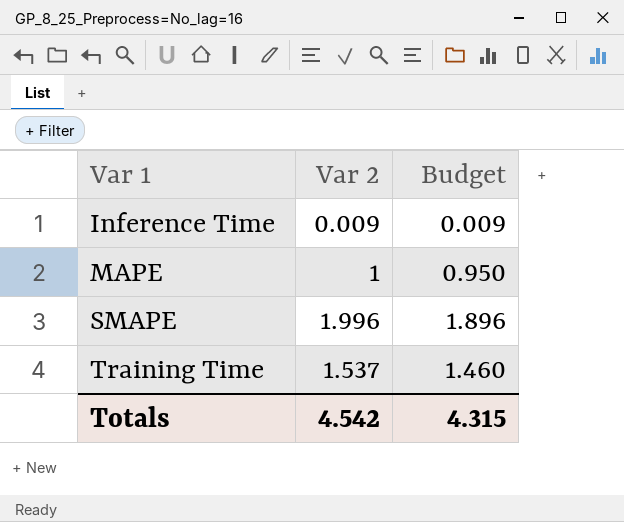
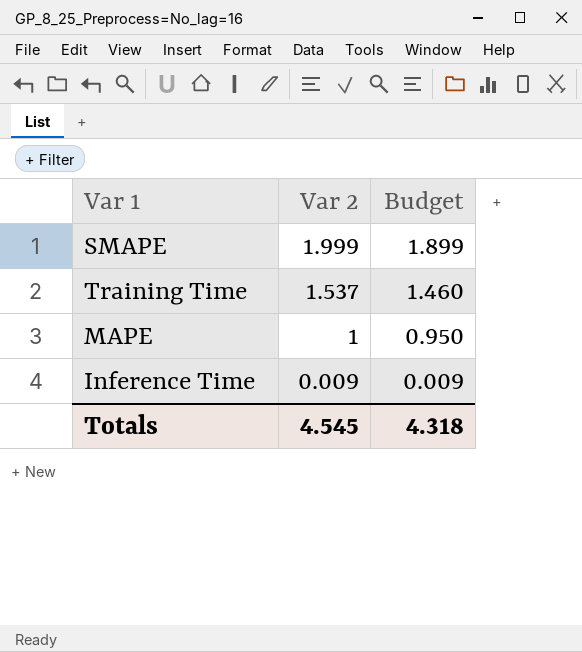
row order: Var 1 ascending -> Var 2 descending
SMAPE | Var 2: 1.996 -> 1.999
SMAPE | Budget: 1.896 -> 1.899
Totals | Var 2: 4.542 -> 4.545
Totals | Budget: 4.315 -> 4.318

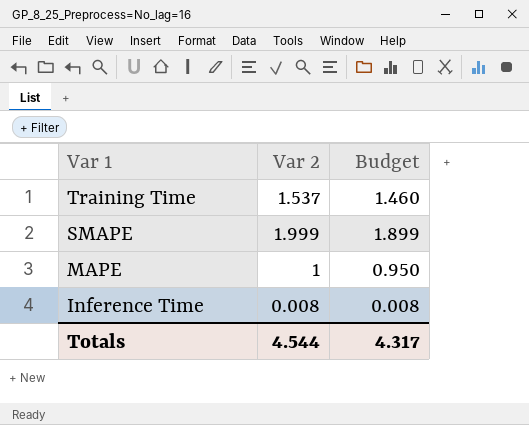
row order: Var 2 descending -> Var 1 descending
Inference Time | Var 2: 0.009 -> 0.008
Inference Time | Budget: 0.009 -> 0.008
Totals | Var 2: 4.545 -> 4.544
Totals | Budget: 4.318 -> 4.317

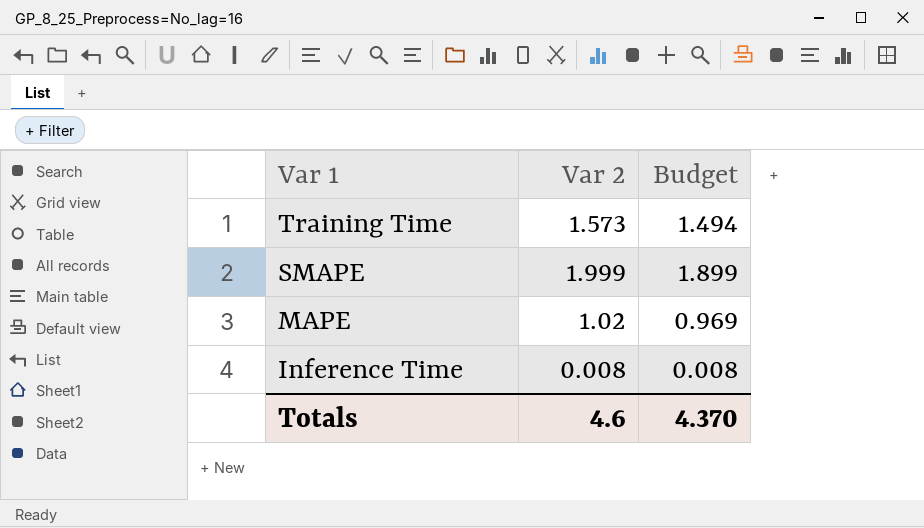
Training Time | Var 2: 1.537 -> 1.573
Training Time | Budget: 1.460 -> 1.494
MAPE | Var 2: 1 -> 1.02
MAPE | Budget: 0.950 -> 0.969
Totals | Var 2: 4.544 -> 4.6
Totals | Budget: 4.317 -> 4.370

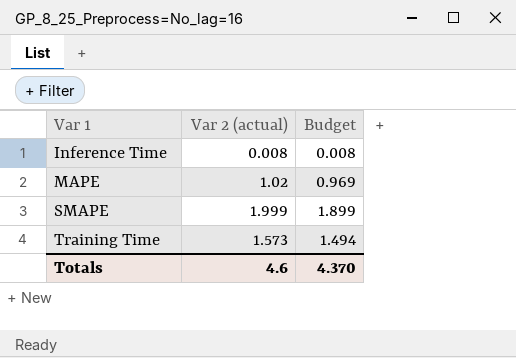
row order: Var 1 descending -> Var 1 ascending
column name: Var 2 -> Var 2 (actual)

